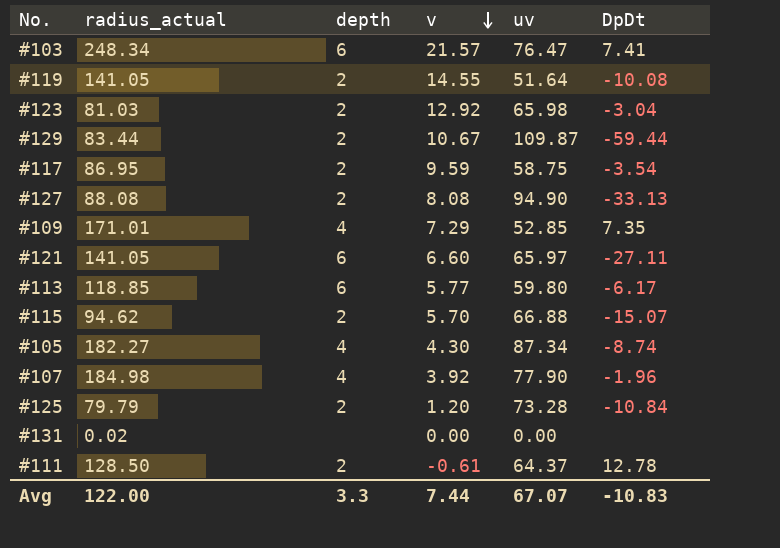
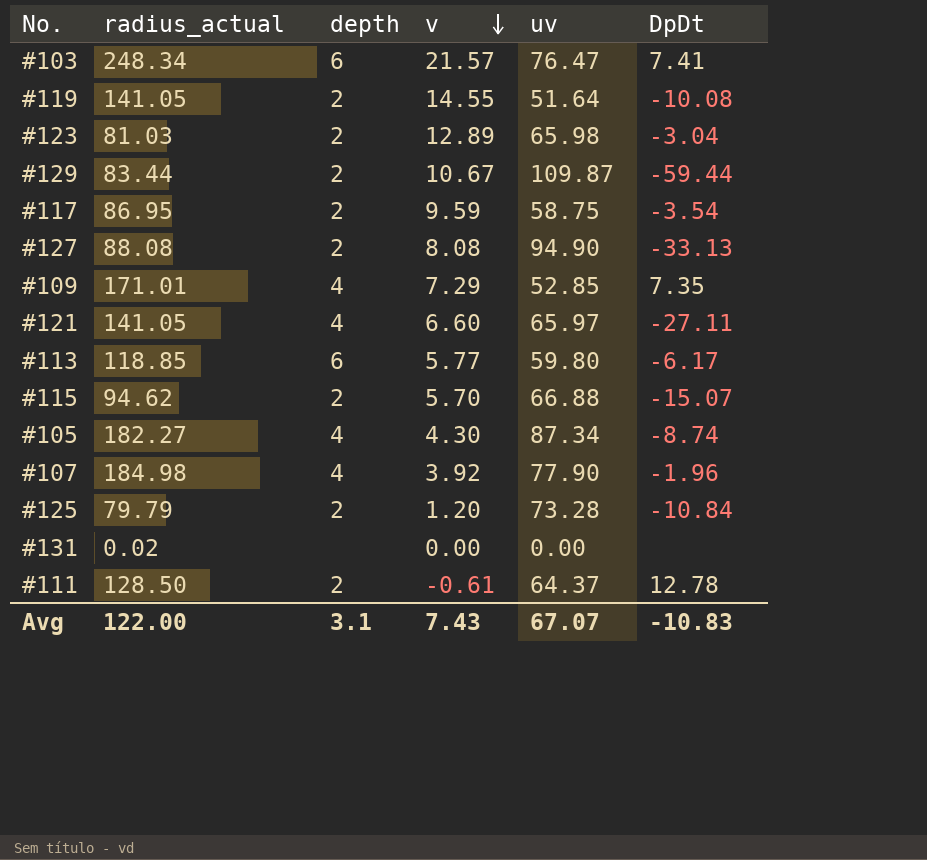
#123 | v: 12.92 -> 12.89
#121 | depth: 6 -> 4
Avg | depth: 3.3 -> 3.1
Avg | v: 7.44 -> 7.43

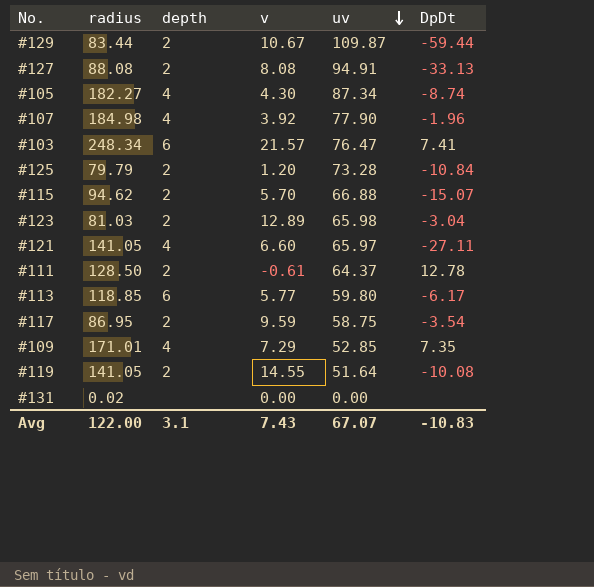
row order: v descending -> uv descending
column name: radius_actual -> radius
#127 | uv: 94.90 -> 94.91

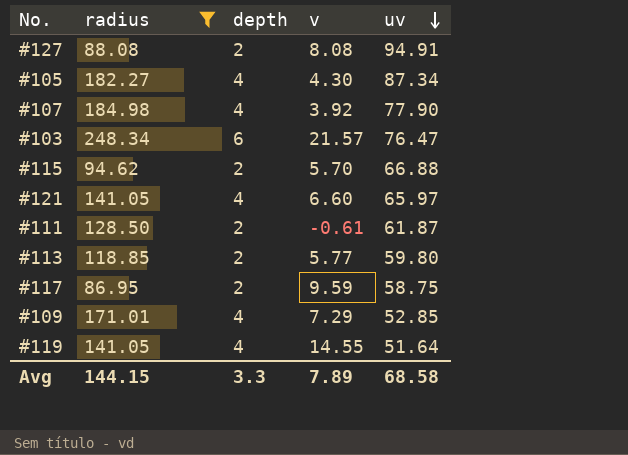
filter: none -> radius >= 86.95
column DpDt | position: 6 -> none
#111 | uv: 64.37 -> 61.87
#113 | depth: 6 -> 2
#119 | depth: 2 -> 4
Avg | radius: 122.00 -> 144.15
Avg | depth: 3.1 -> 3.3
Avg | v: 7.43 -> 7.89
Avg | uv: 67.07 -> 68.58

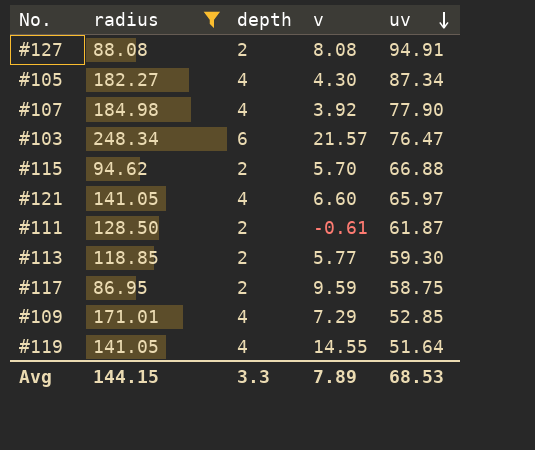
#113 | uv: 59.80 -> 59.30
Avg | uv: 68.58 -> 68.53

